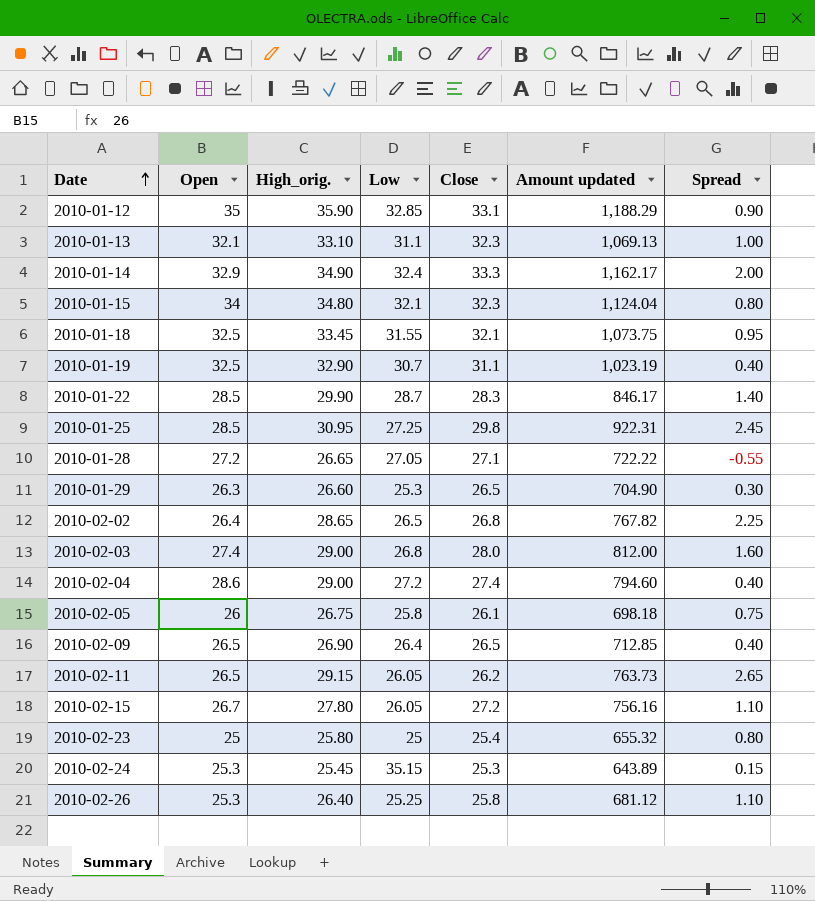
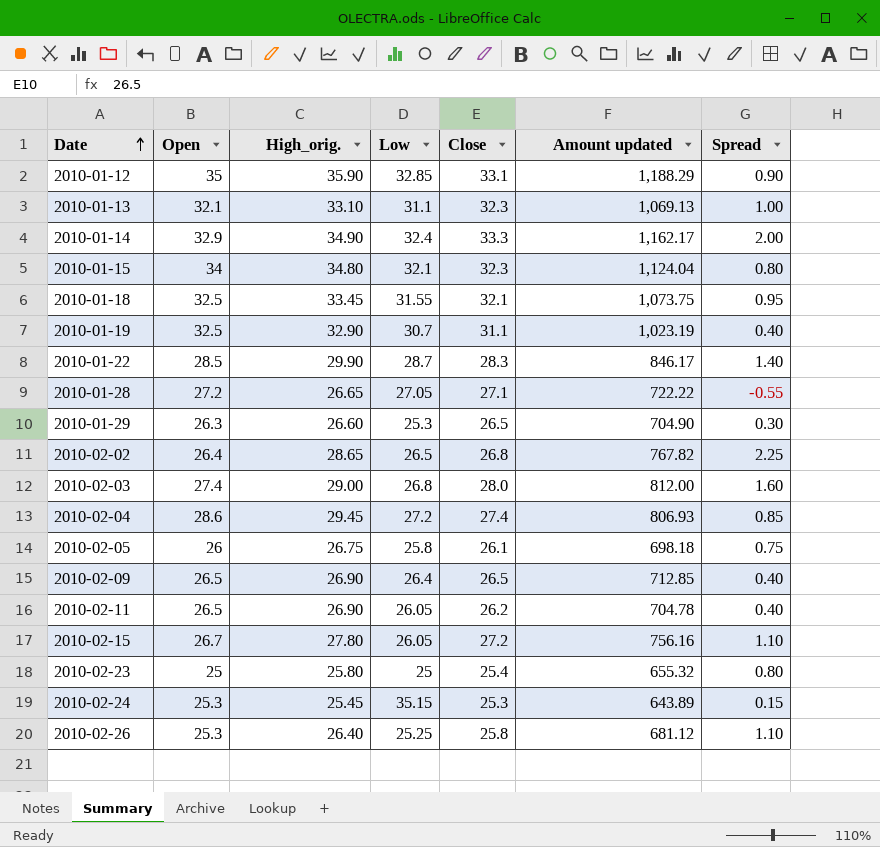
row 2010-01-25: 28.5 | 30.95 | 27.25 | 29.8 | 922.31 | 2.45 -> none
2010-02-04 | High_orig.: 29.00 -> 29.45
2010-02-04 | Amount updated: 794.60 -> 806.93
2010-02-04 | Spread: 0.40 -> 0.85
2010-02-11 | High_orig.: 29.15 -> 26.90
2010-02-11 | Amount updated: 763.73 -> 704.78
2010-02-11 | Spread: 2.65 -> 0.40

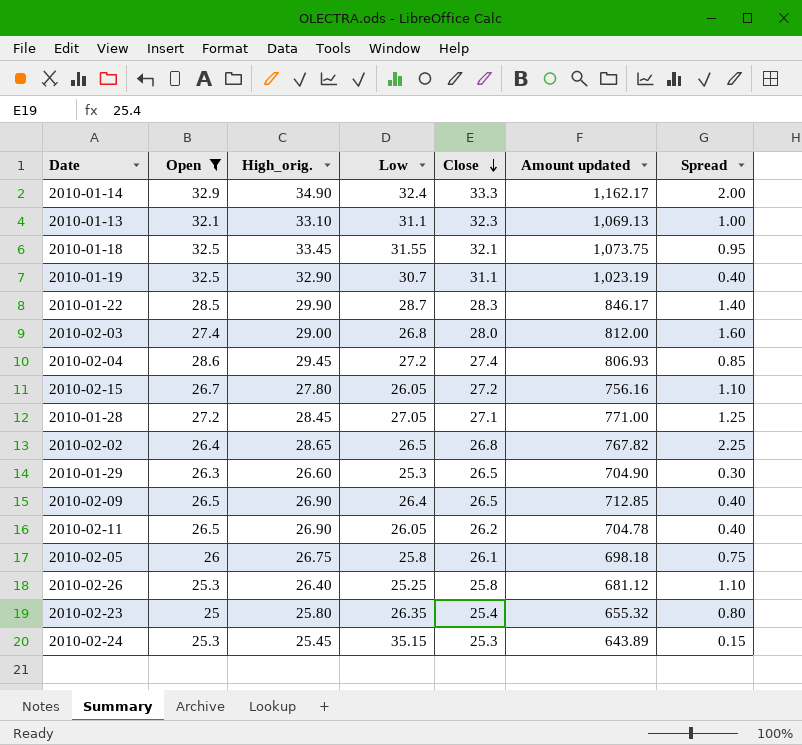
filter: none -> Open <= 32.9
row order: Date ascending -> Close descending
2010-01-28 | High_orig.: 26.65 -> 28.45
2010-01-28 | Amount updated: 722.22 -> 771.00
2010-01-28 | Spread: -0.55 -> 1.25
2010-02-23 | Low: 25 -> 26.35

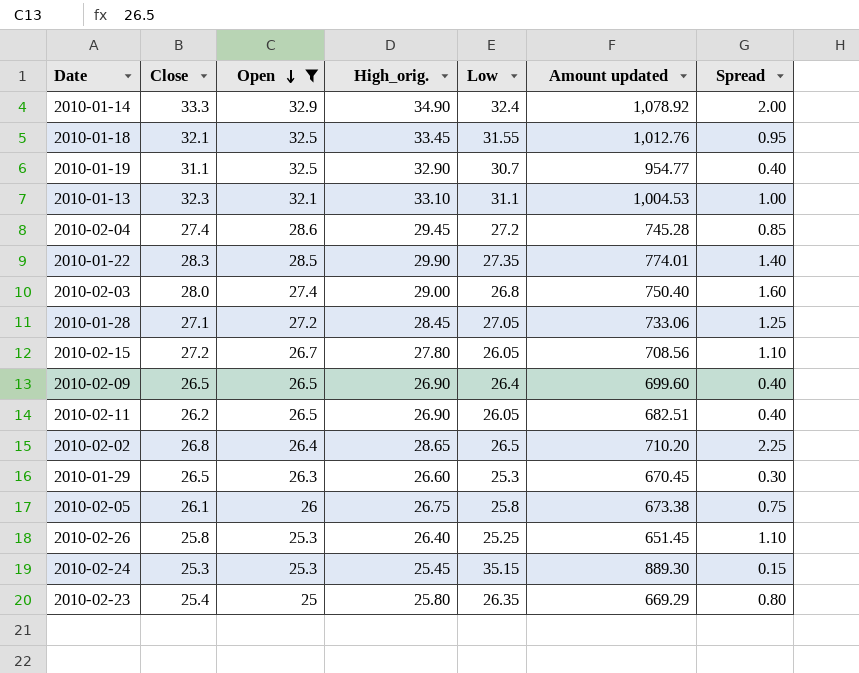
row order: Close descending -> Open descending
column Close | position: 5 -> 2
column Amount updated | formula: [High_orig.] * [Close] -> [Close] * [Low]
2010-01-22 | Low: 28.7 -> 27.35

